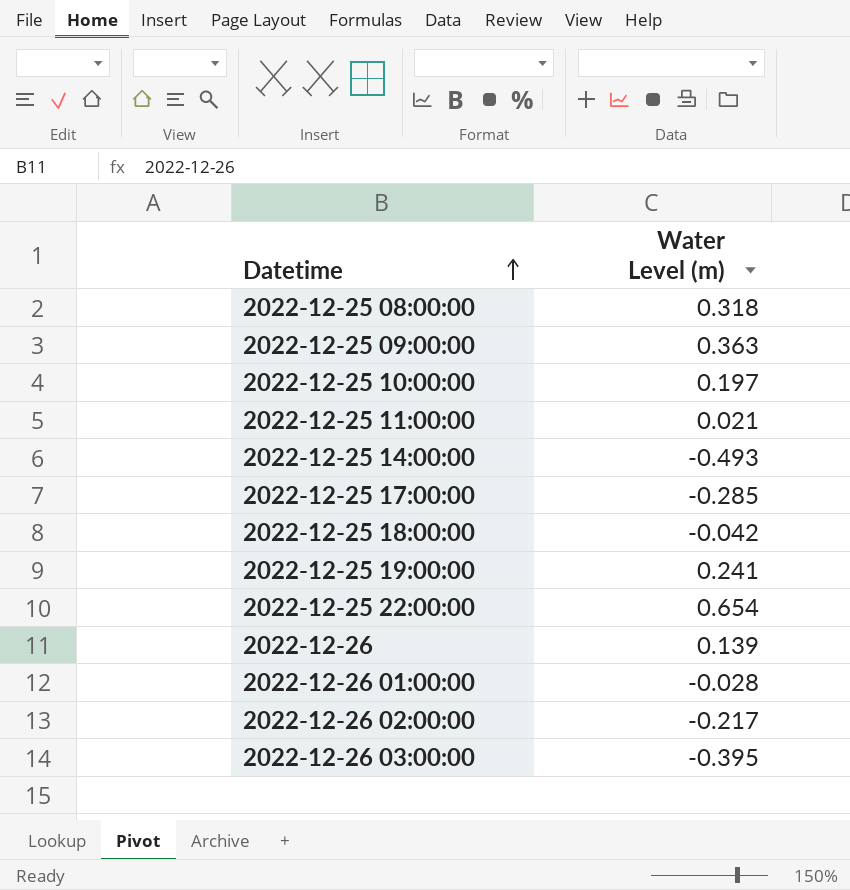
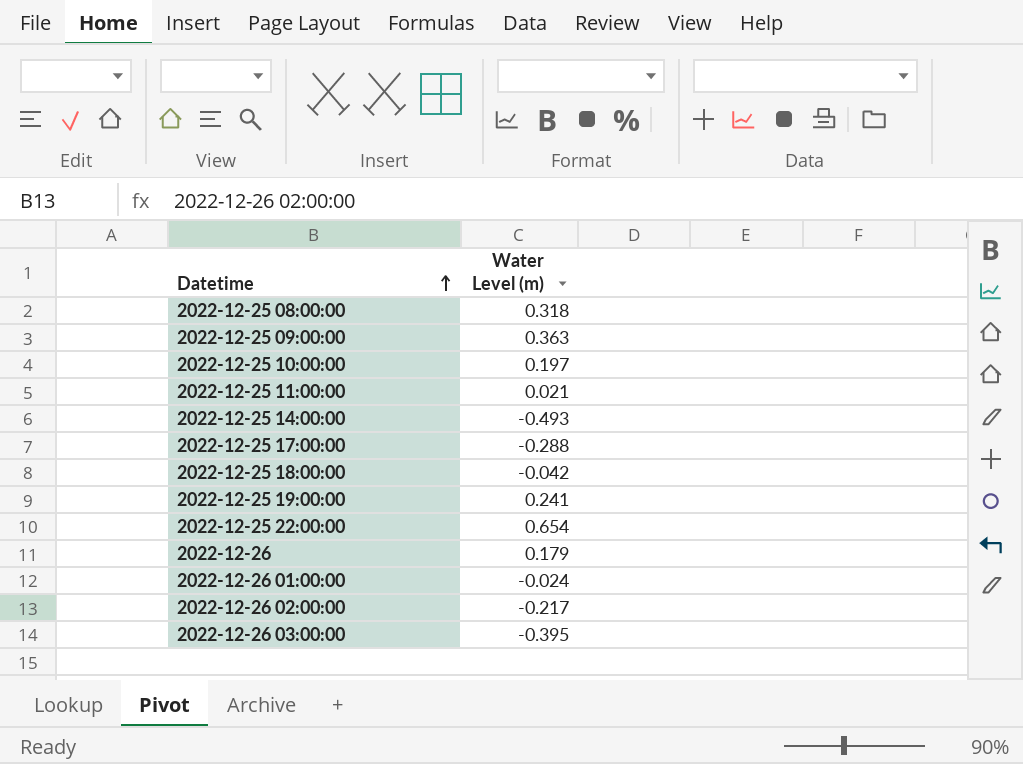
2022-12-25 17:00:00 | Water Level (m): -0.285 -> -0.288
2022-12-26 | Water Level (m): 0.139 -> 0.179
2022-12-26 01:00:00 | Water Level (m): -0.028 -> -0.024

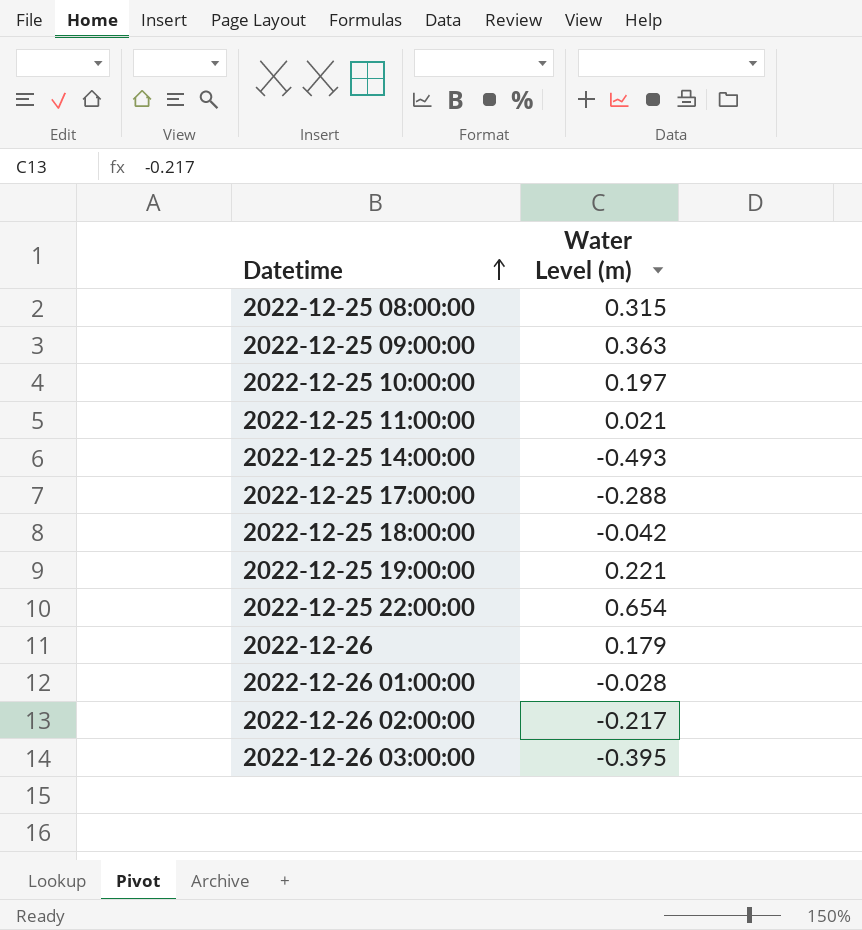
2022-12-25 08:00:00 | Water Level (m): 0.318 -> 0.315
2022-12-25 19:00:00 | Water Level (m): 0.241 -> 0.221
2022-12-26 01:00:00 | Water Level (m): -0.024 -> -0.028

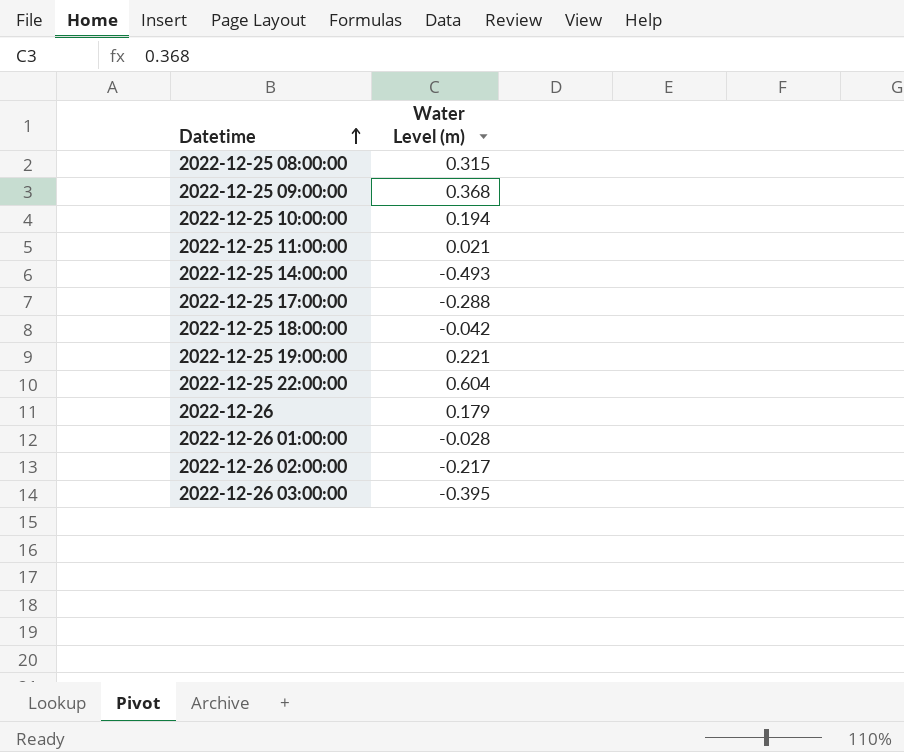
2022-12-25 09:00:00 | Water Level (m): 0.363 -> 0.368
2022-12-25 10:00:00 | Water Level (m): 0.197 -> 0.194
2022-12-25 22:00:00 | Water Level (m): 0.654 -> 0.604

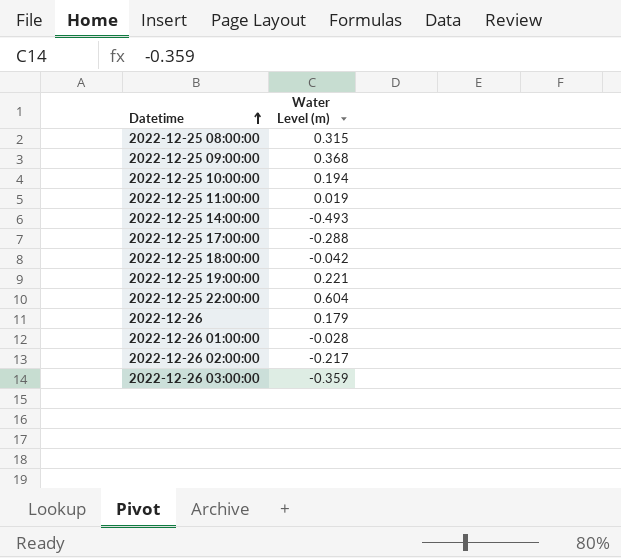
2022-12-25 11:00:00 | Water Level (m): 0.021 -> 0.019
2022-12-26 03:00:00 | Water Level (m): -0.395 -> -0.359

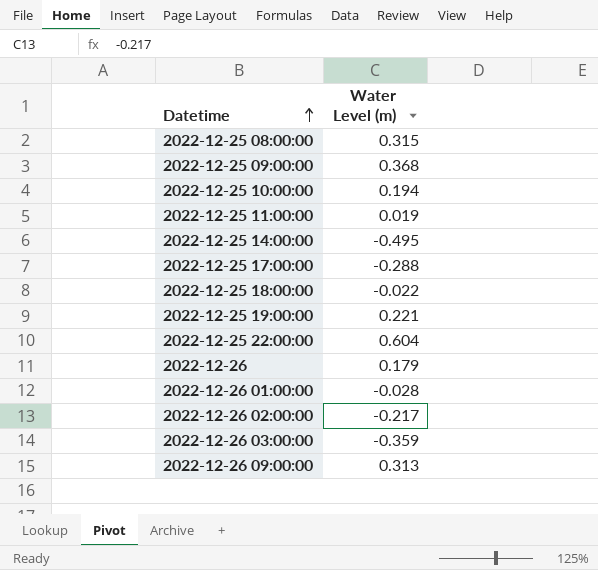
2022-12-25 14:00:00 | Water Level (m): -0.493 -> -0.495
2022-12-25 18:00:00 | Water Level (m): -0.042 -> -0.022
row 2022-12-26 09:00:00: none -> 0.313

